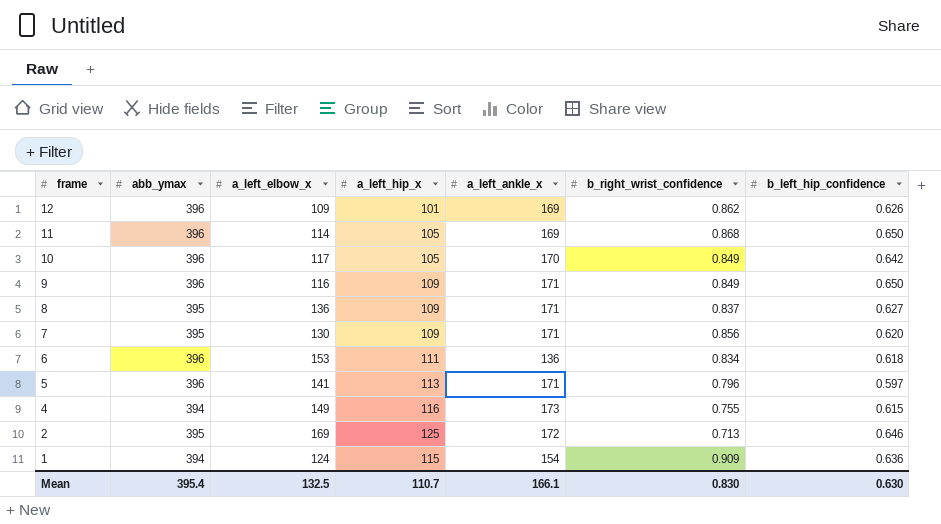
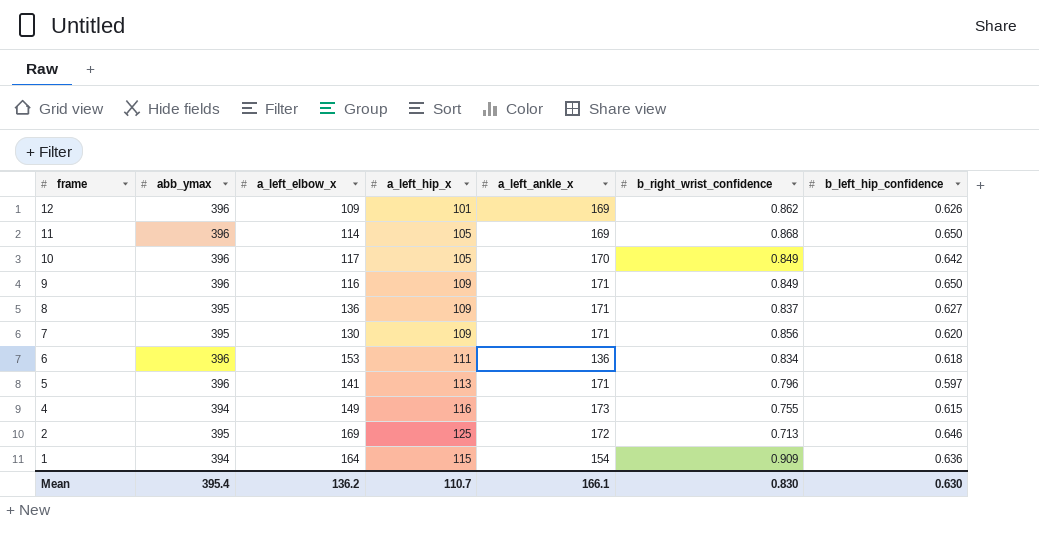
1 | a_left_elbow_x: 124 -> 164
Mean | a_left_elbow_x: 132.5 -> 136.2

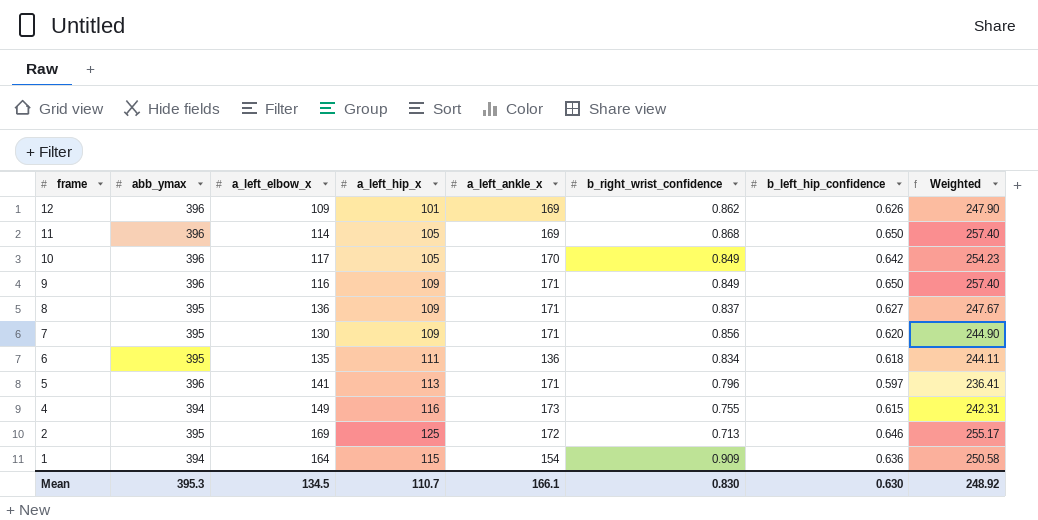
column Weighted | formula: none -> [abb_ymax] * [b_left_hip_confidence]
6 | abb_ymax: 396 -> 395
6 | a_left_elbow_x: 153 -> 135
Mean | abb_ymax: 395.4 -> 395.3
Mean | a_left_elbow_x: 136.2 -> 134.5

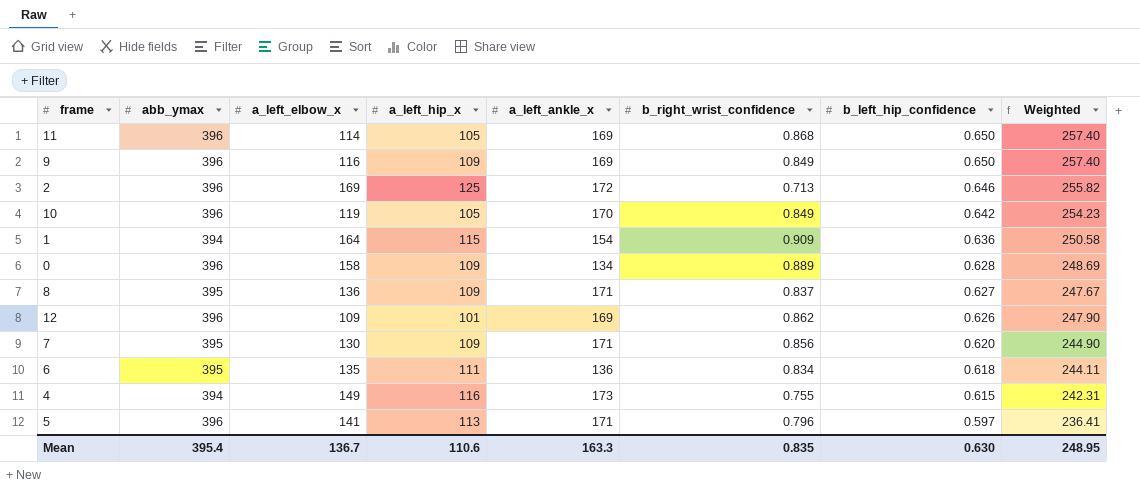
row order: frame descending -> b_left_hip_confidence descending
9 | a_left_ankle_x: 171 -> 169
2 | abb_ymax: 395 -> 396
2 | Weighted: 255.17 -> 255.82
10 | a_left_elbow_x: 117 -> 119
row 0: none -> 396 | 158 | 109 | 134 | 0.889 | 0.628 | 248.69
Mean | abb_ymax: 395.3 -> 395.4
Mean | a_left_elbow_x: 134.5 -> 136.7
Mean | a_left_hip_x: 110.7 -> 110.6
Mean | a_left_ankle_x: 166.1 -> 163.3
Mean | b_right_wrist_confidence: 0.830 -> 0.835
Mean | Weighted: 248.92 -> 248.95

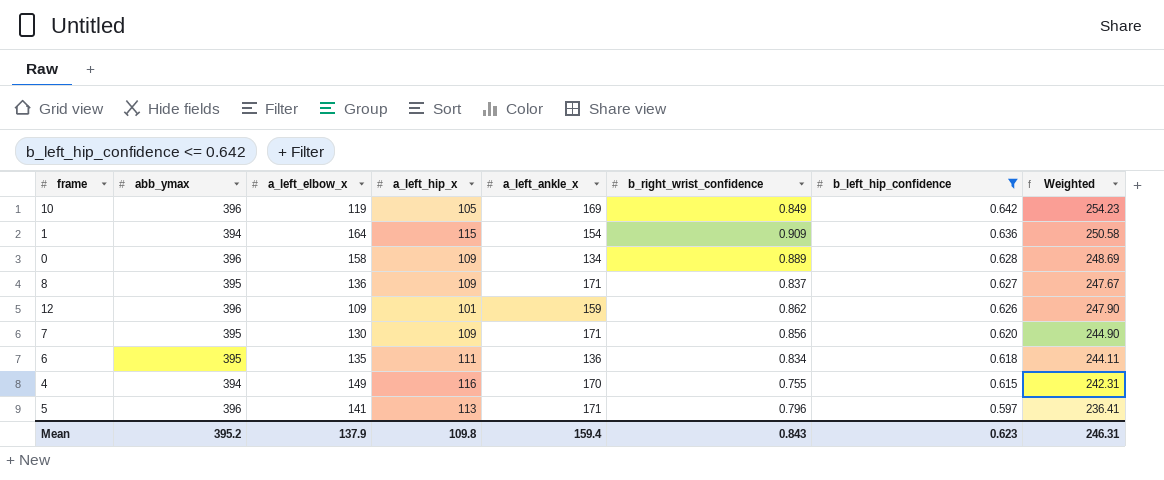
filter: none -> b_left_hip_confidence <= 0.642
10 | a_left_ankle_x: 170 -> 169
12 | a_left_ankle_x: 169 -> 159
4 | a_left_ankle_x: 173 -> 170
Mean | abb_ymax: 395.4 -> 395.2
Mean | a_left_elbow_x: 136.7 -> 137.9
Mean | a_left_hip_x: 110.6 -> 109.8
Mean | a_left_ankle_x: 163.3 -> 159.4
Mean | b_right_wrist_confidence: 0.835 -> 0.843
Mean | b_left_hip_confidence: 0.630 -> 0.623
Mean | Weighted: 248.95 -> 246.31

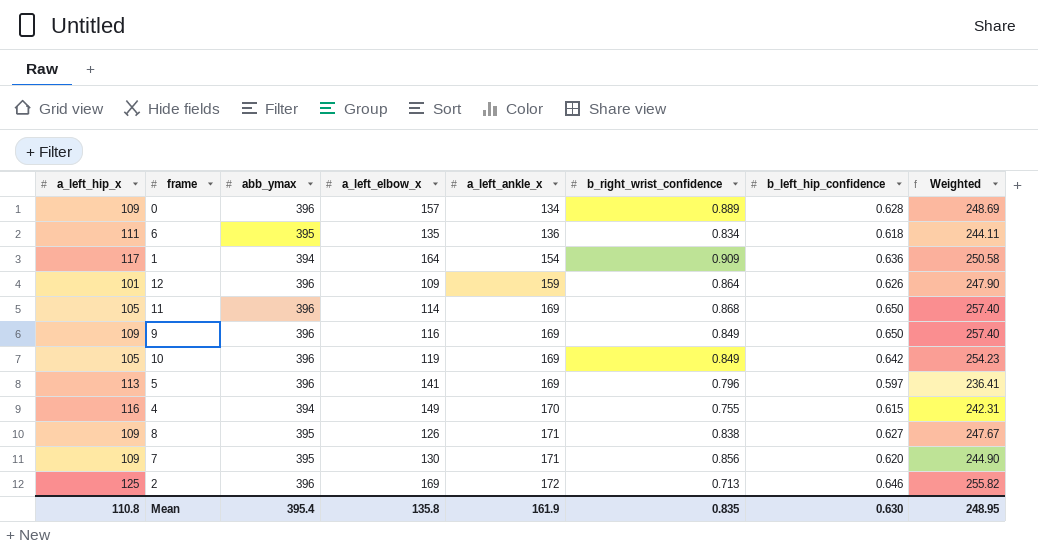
filter: b_left_hip_confidence <= 0.642 -> none
row order: b_left_hip_confidence descending -> a_left_ankle_x ascending
column a_left_hip_x | position: 4 -> 1
0 | a_left_elbow_x: 158 -> 157
1 | a_left_hip_x: 115 -> 117
12 | b_right_wrist_confidence: 0.862 -> 0.864
5 | a_left_ankle_x: 171 -> 169
8 | a_left_elbow_x: 136 -> 126
8 | b_right_wrist_confidence: 0.837 -> 0.838
Mean | a_left_hip_x: 109.8 -> 110.8
Mean | abb_ymax: 395.2 -> 395.4
Mean | a_left_elbow_x: 137.9 -> 135.8
Mean | a_left_ankle_x: 159.4 -> 161.9
Mean | b_right_wrist_confidence: 0.843 -> 0.835
Mean | b_left_hip_confidence: 0.623 -> 0.630
Mean | Weighted: 246.31 -> 248.95

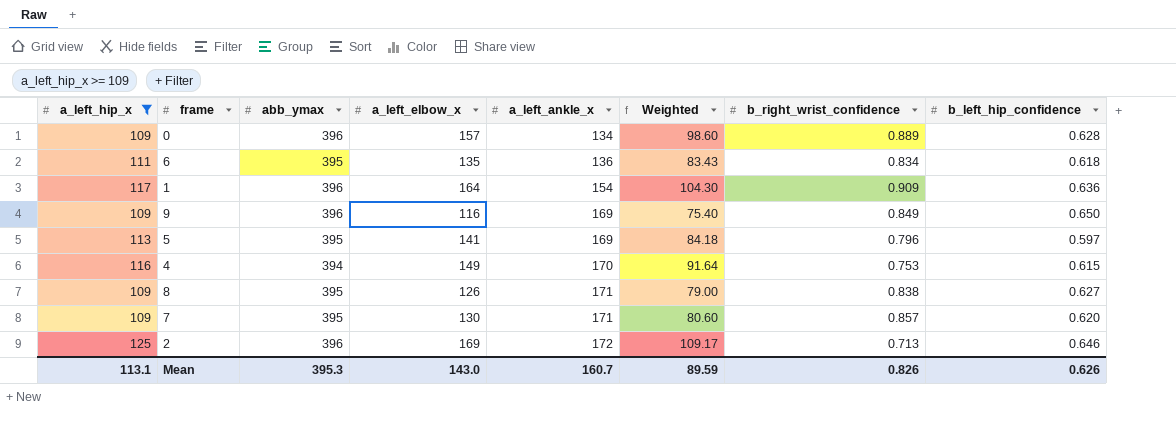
filter: none -> a_left_hip_x >= 109
column Weighted | formula: [abb_ymax] * [b_left_hip_confidence] -> [a_left_elbow_x] * [b_left_hip_confidence]
column Weighted | position: 8 -> 6
1 | abb_ymax: 394 -> 396
5 | abb_ymax: 396 -> 395
4 | b_right_wrist_confidence: 0.755 -> 0.753
7 | b_right_wrist_confidence: 0.856 -> 0.857
Mean | a_left_hip_x: 110.8 -> 113.1
Mean | abb_ymax: 395.4 -> 395.3
Mean | a_left_elbow_x: 135.8 -> 143.0
Mean | a_left_ankle_x: 161.9 -> 160.7
Mean | Weighted: 248.95 -> 89.59
Mean | b_right_wrist_confidence: 0.835 -> 0.826
Mean | b_left_hip_confidence: 0.630 -> 0.626

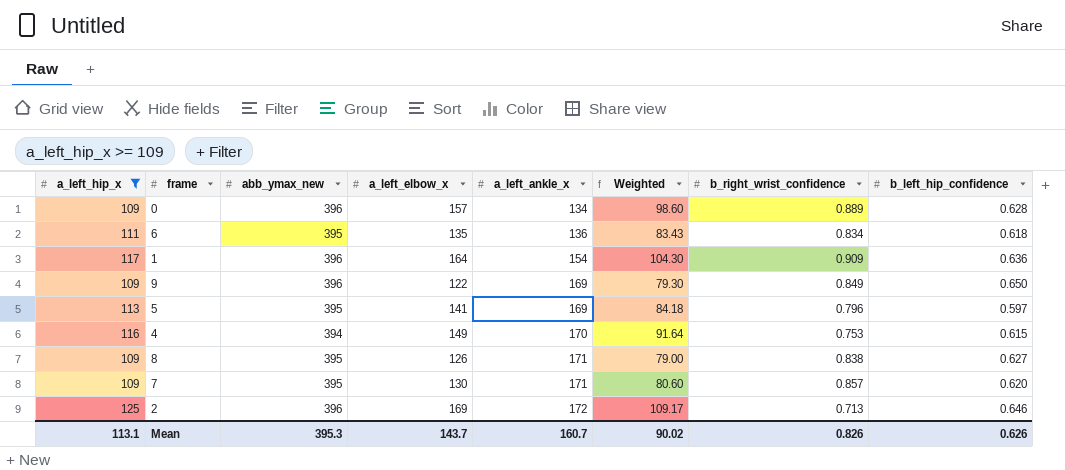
column name: abb_ymax -> abb_ymax_new
9 | a_left_elbow_x: 116 -> 122
9 | Weighted: 75.40 -> 79.30
Mean | a_left_elbow_x: 143.0 -> 143.7
Mean | Weighted: 89.59 -> 90.02

